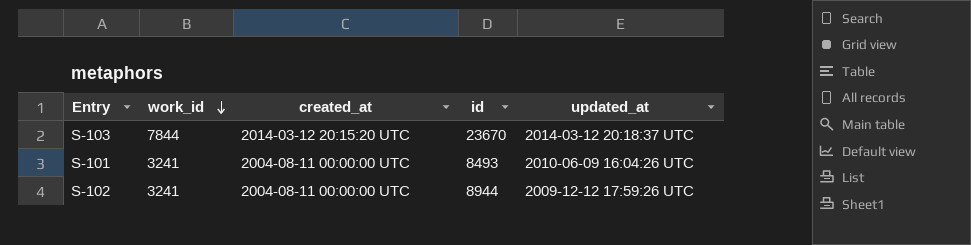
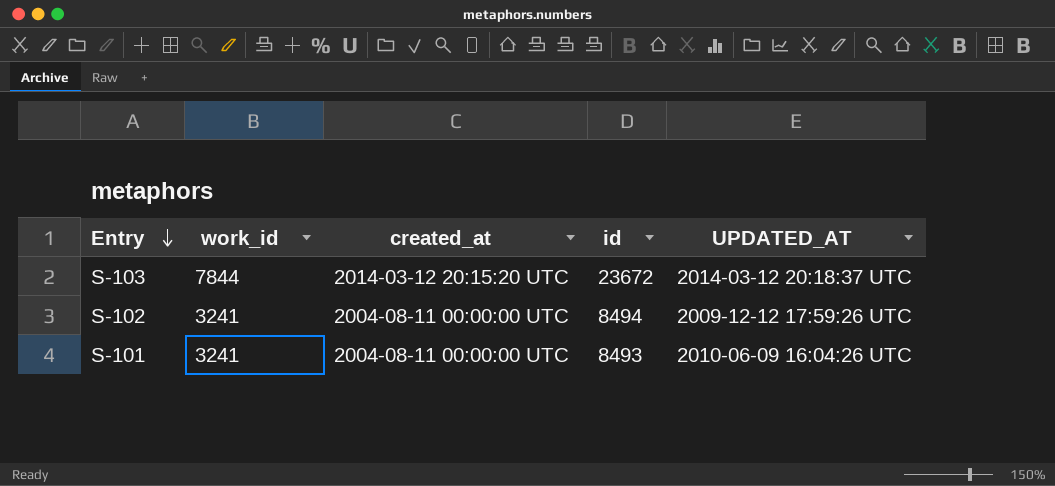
row order: work_id descending -> Entry descending
column name: updated_at -> UPDATED_AT
S-103 | id: 23670 -> 23672
S-102 | id: 8944 -> 8494

